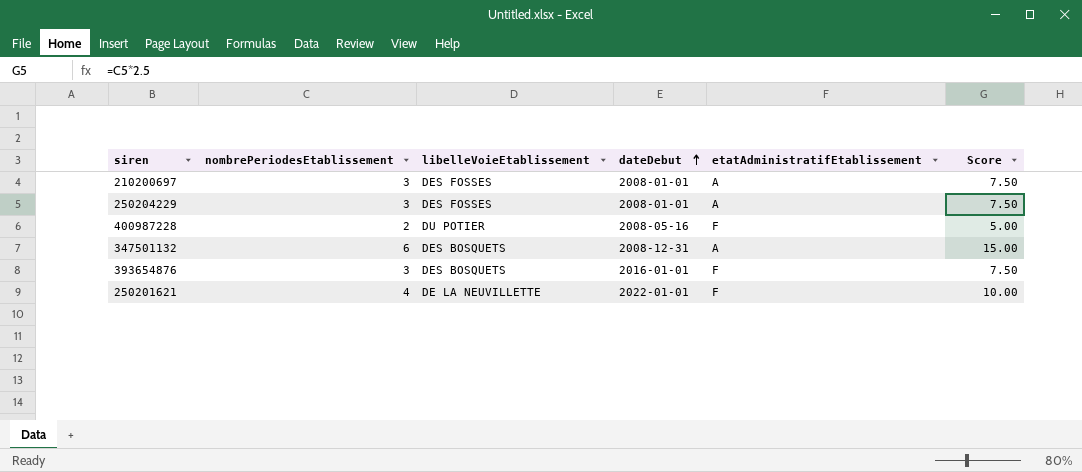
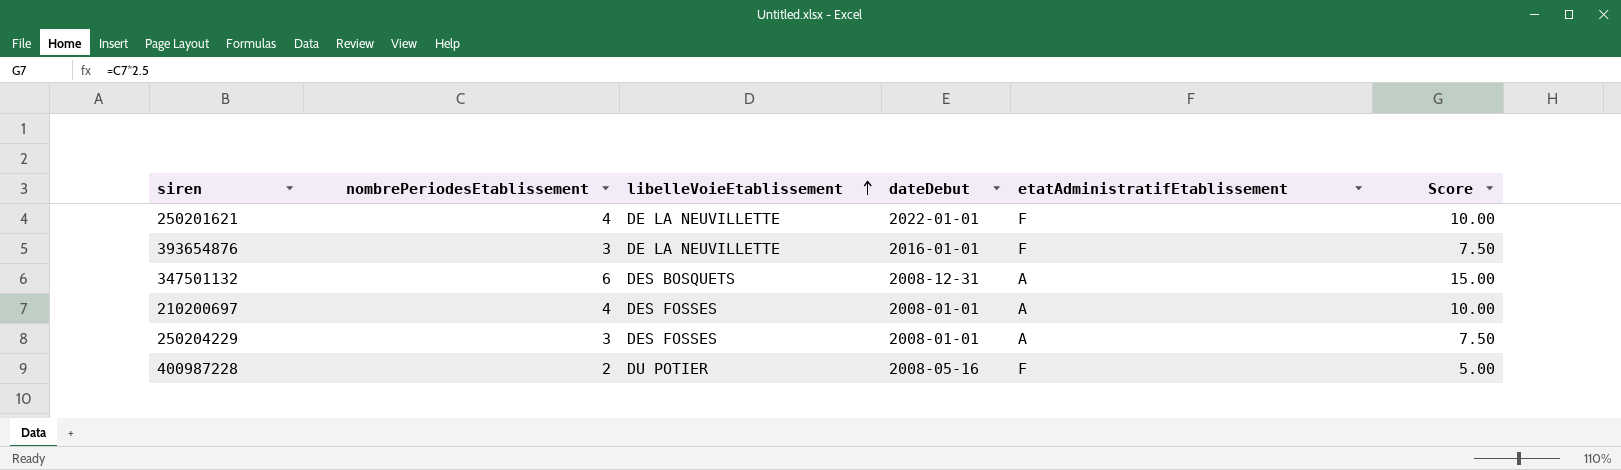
row order: dateDebut ascending -> libelleVoieEtablissement ascending
393654876 | libelleVoieEtablissement: DES BOSQUETS -> DE LA NEUVILLETTE
210200697 | nombrePeriodesEtablissement: 3 -> 4
210200697 | Score: 7.50 -> 10.00

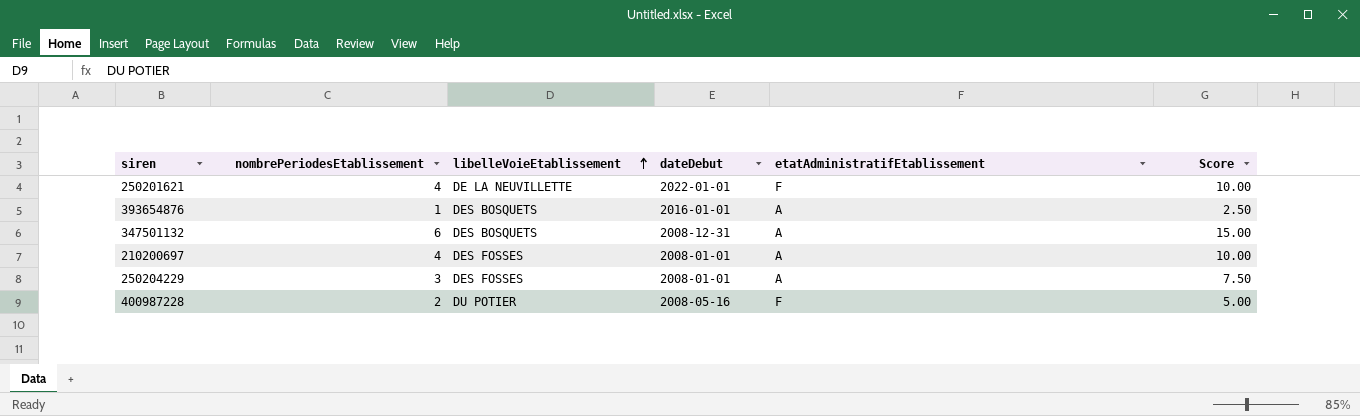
393654876 | nombrePeriodesEtablissement: 3 -> 1
393654876 | libelleVoieEtablissement: DE LA NEUVILLETTE -> DES BOSQUETS
393654876 | etatAdministratifEtablissement: F -> A
393654876 | Score: 7.50 -> 2.50

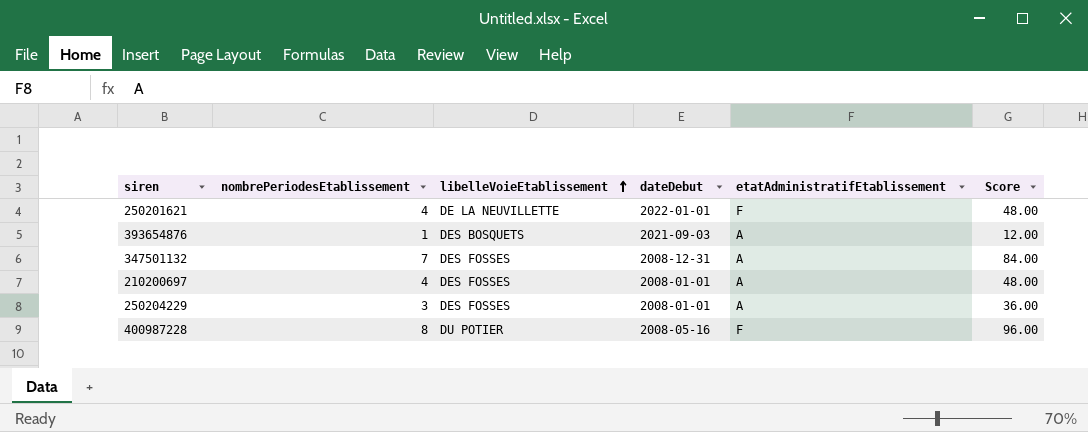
column Score | formula: [nombrePeriodesEtablissement] * 2.5 -> [nombrePeriodesEtablissement] * 12
393654876 | dateDebut: 2016-01-01 -> 2021-09-03
347501132 | nombrePeriodesEtablissement: 6 -> 7
347501132 | libelleVoieEtablissement: DES BOSQUETS -> DES FOSSES
400987228 | nombrePeriodesEtablissement: 2 -> 8

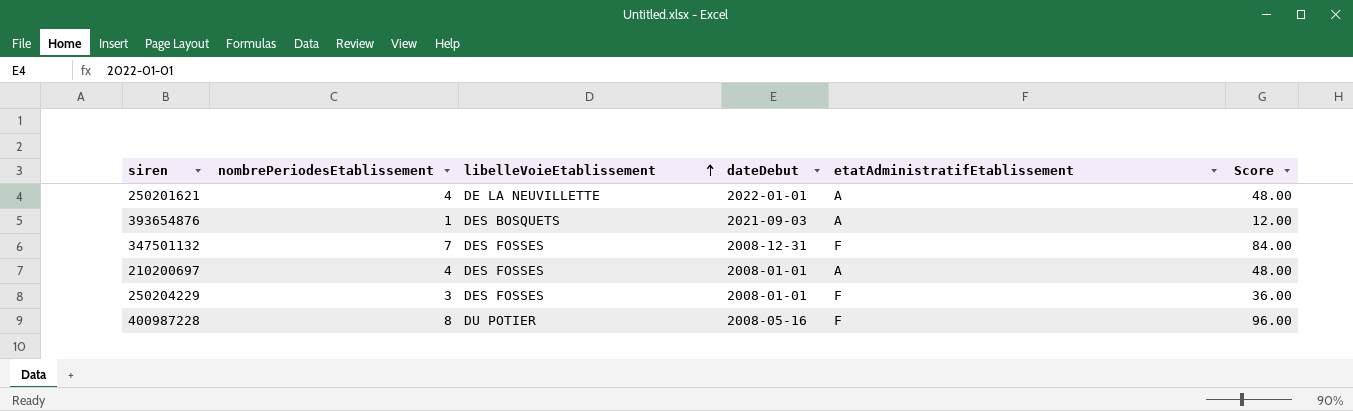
250201621 | etatAdministratifEtablissement: F -> A
347501132 | etatAdministratifEtablissement: A -> F
250204229 | etatAdministratifEtablissement: A -> F

